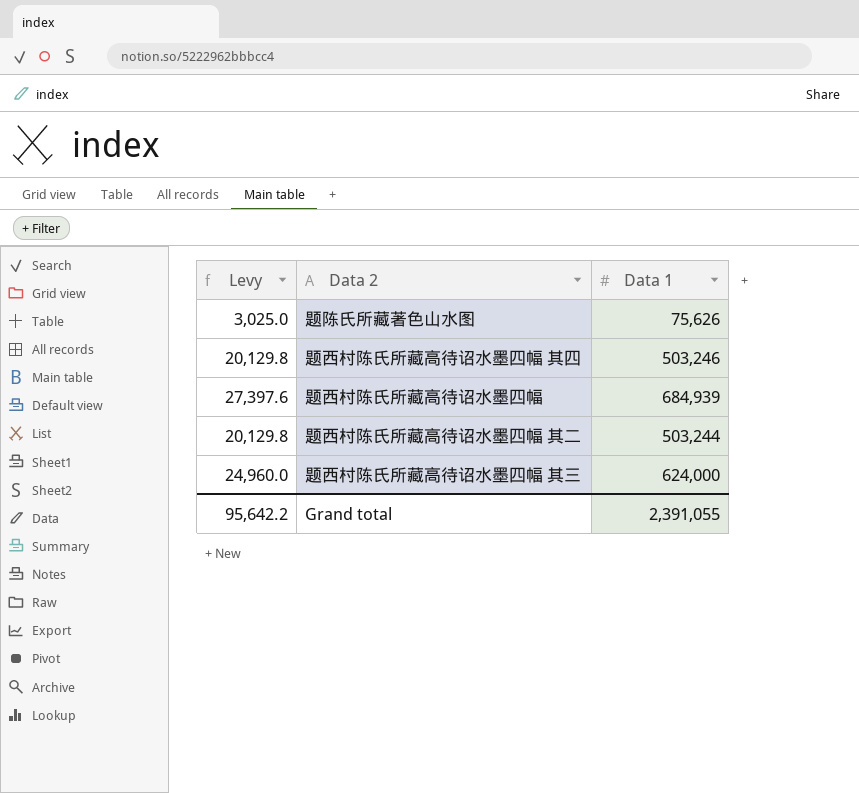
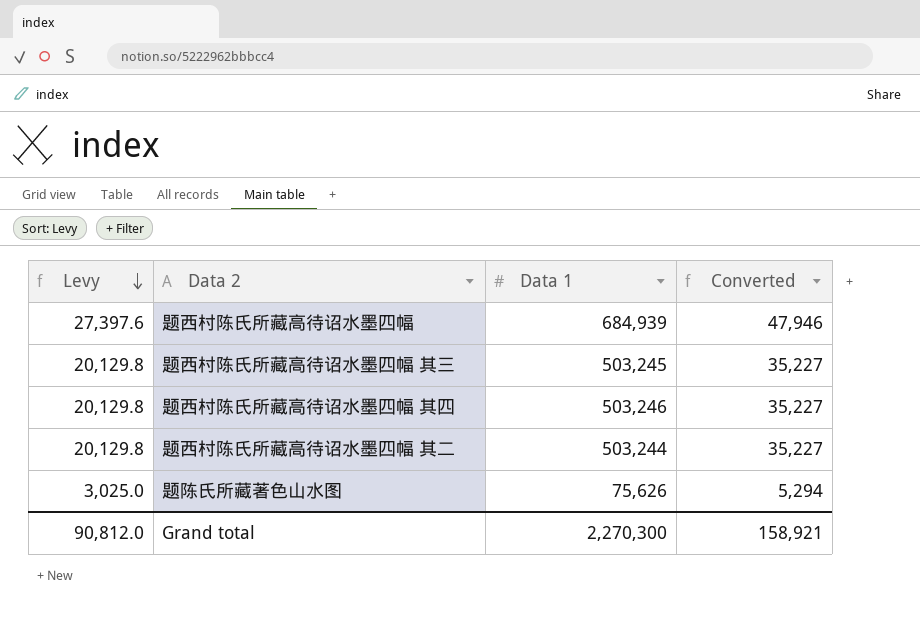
row order: none -> Levy descending
column Converted | formula: none -> [Data 1] * 0.07
题西村陈氏所藏高待诏水墨四幅 其三 | Levy: 24,960.0 -> 20,129.8
题西村陈氏所藏高待诏水墨四幅 其三 | Data 1: 624,000 -> 503,245
Grand total | Levy: 95,642.2 -> 90,812.0
Grand total | Data 1: 2,391,055 -> 2,270,300

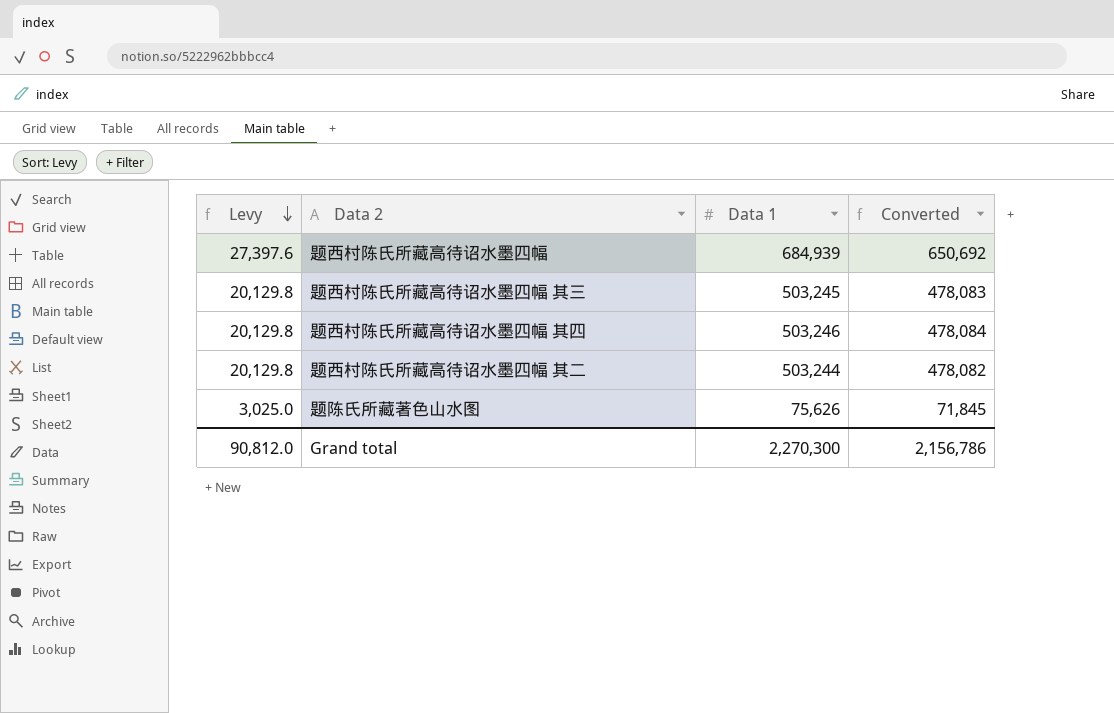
column Converted | formula: [Data 1] * 0.07 -> [Data 1] * 0.95
Grand total | Converted: 158,921 -> 2,156,786

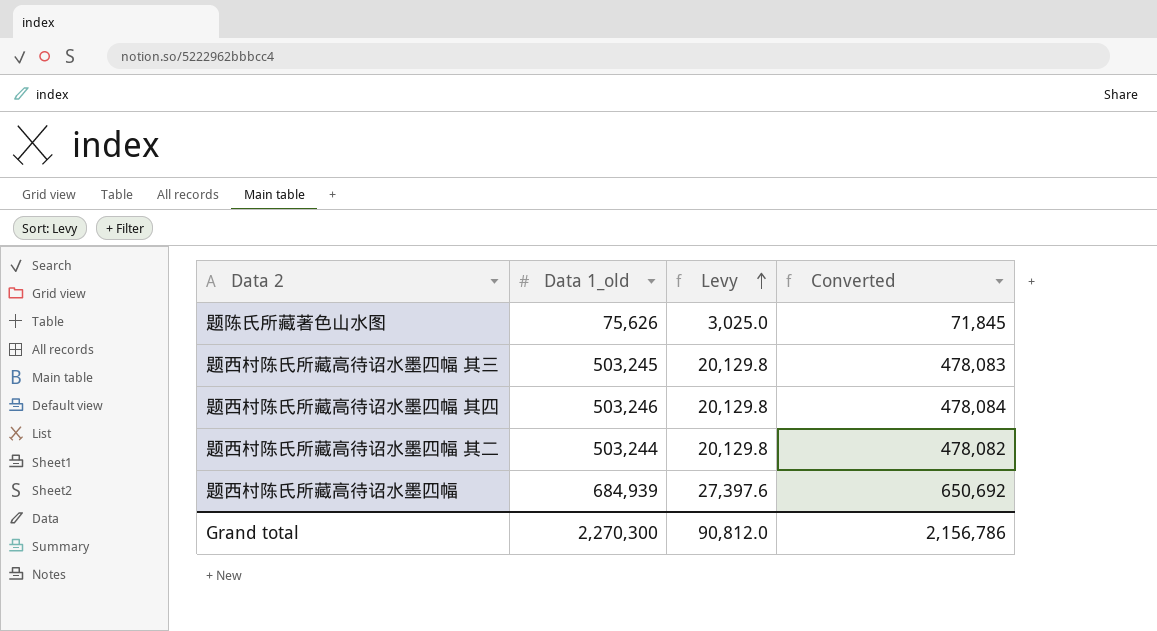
row order: Levy descending -> Levy ascending
column name: Data 1 -> Data 1_old
column Levy | position: 1 -> 3

